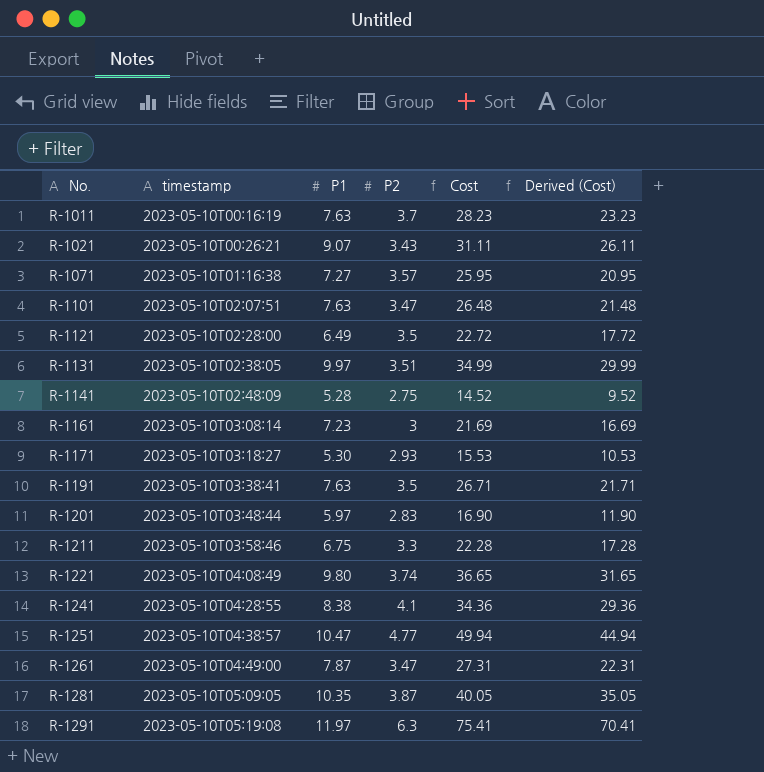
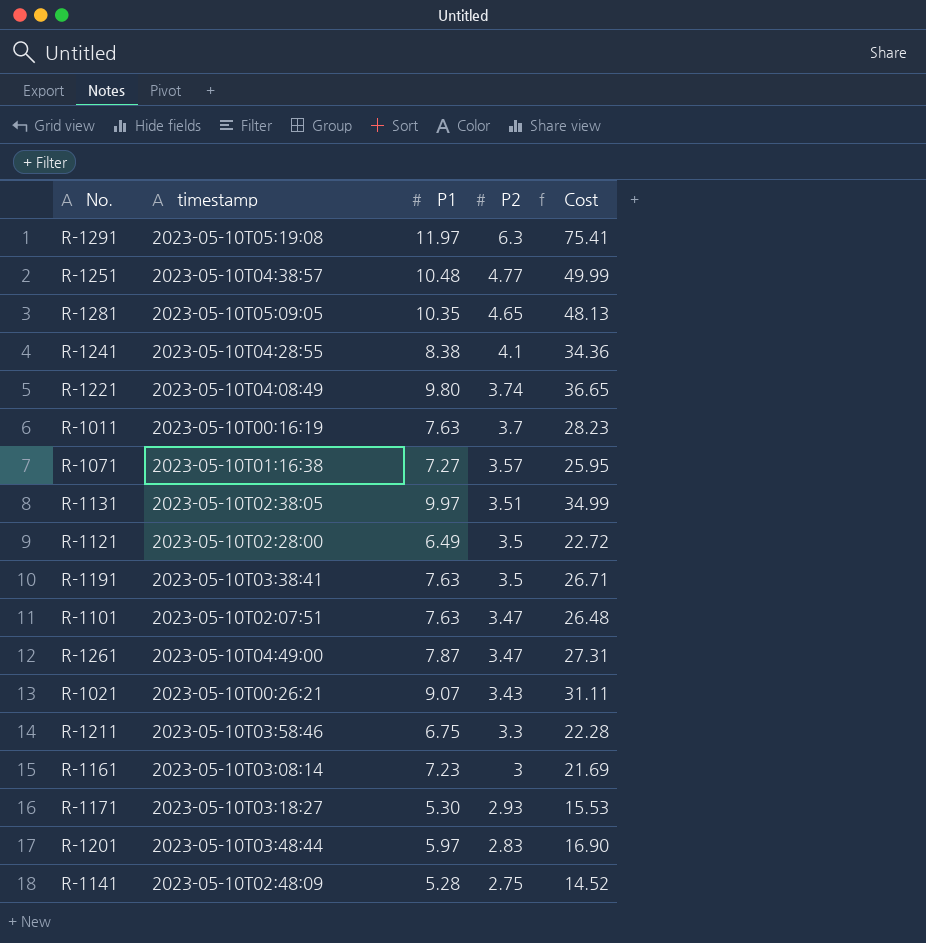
row order: No. ascending -> P2 descending
column Derived (Cost) | formula: [Cost] - 5 -> none
R-1251 | P1: 10.47 -> 10.48
R-1251 | Cost: 49.94 -> 49.99
R-1281 | P2: 3.87 -> 4.65
R-1281 | Cost: 40.05 -> 48.13

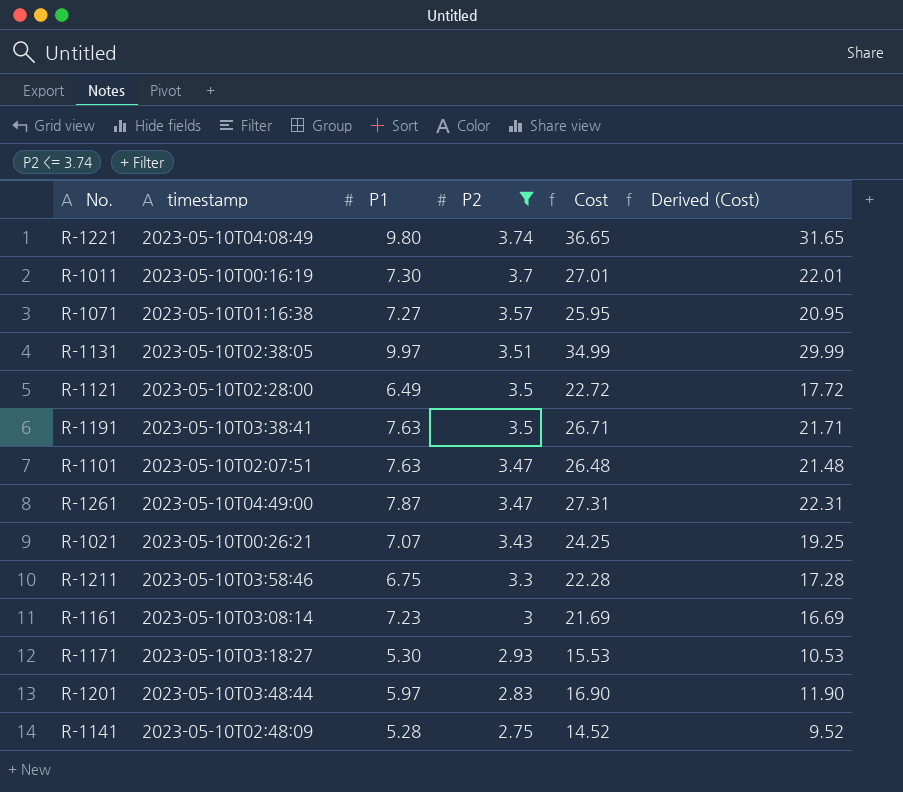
filter: none -> P2 <= 3.74
column Derived (Cost) | formula: none -> [Cost] - 5
R-1011 | P1: 7.63 -> 7.30
R-1011 | Cost: 28.23 -> 27.01
R-1021 | P1: 9.07 -> 7.07
R-1021 | Cost: 31.11 -> 24.25

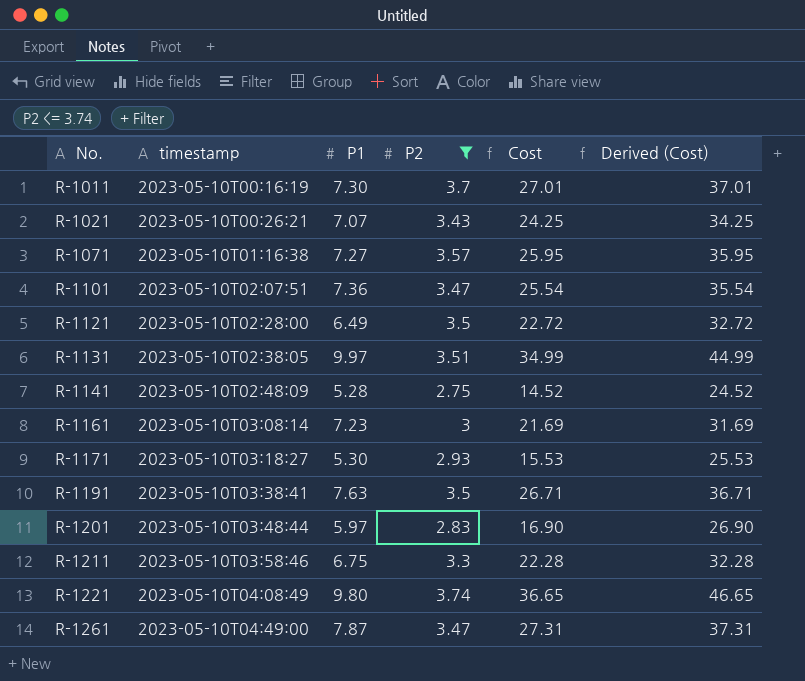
row order: P2 descending -> No. ascending
column Derived (Cost) | formula: [Cost] - 5 -> [Cost] + 10
R-1101 | P1: 7.63 -> 7.36
R-1101 | Cost: 26.48 -> 25.54

